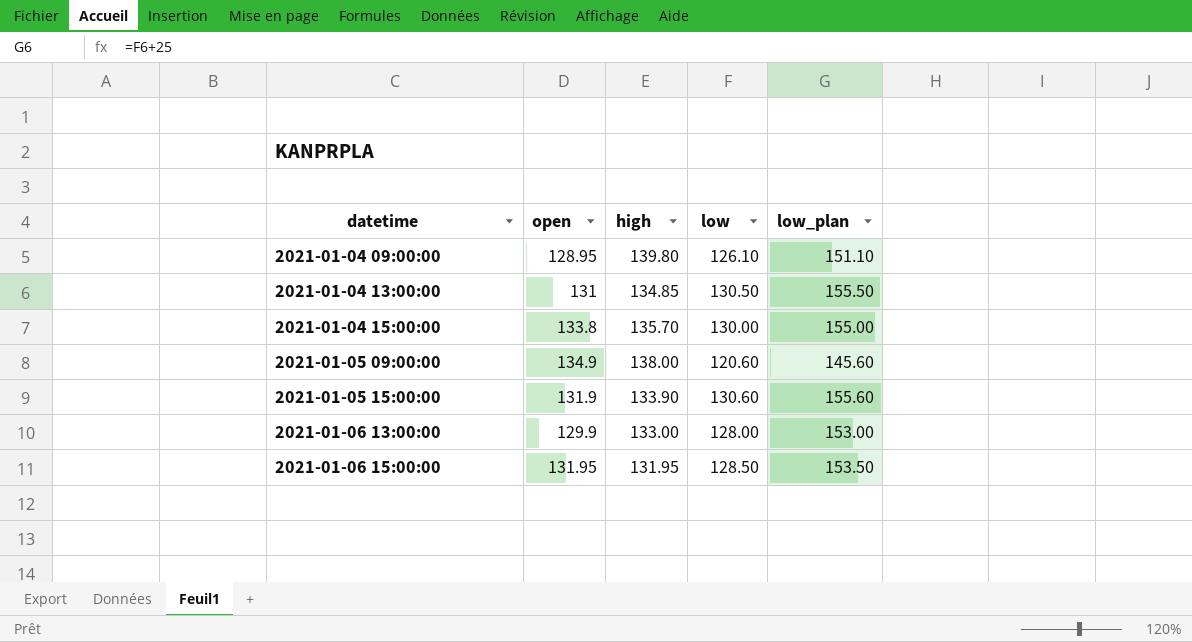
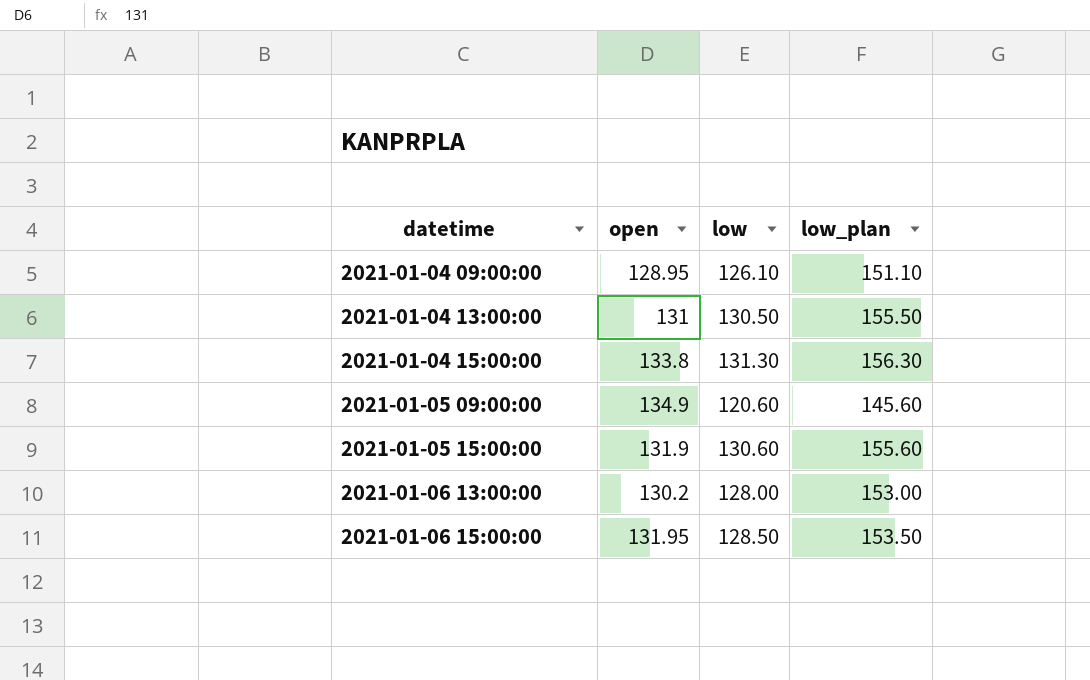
column high | position: 3 -> none
2021-01-04 15:00:00 | low: 130.00 -> 131.30
2021-01-04 15:00:00 | low_plan: 155.00 -> 156.30
2021-01-06 13:00:00 | open: 129.9 -> 130.2

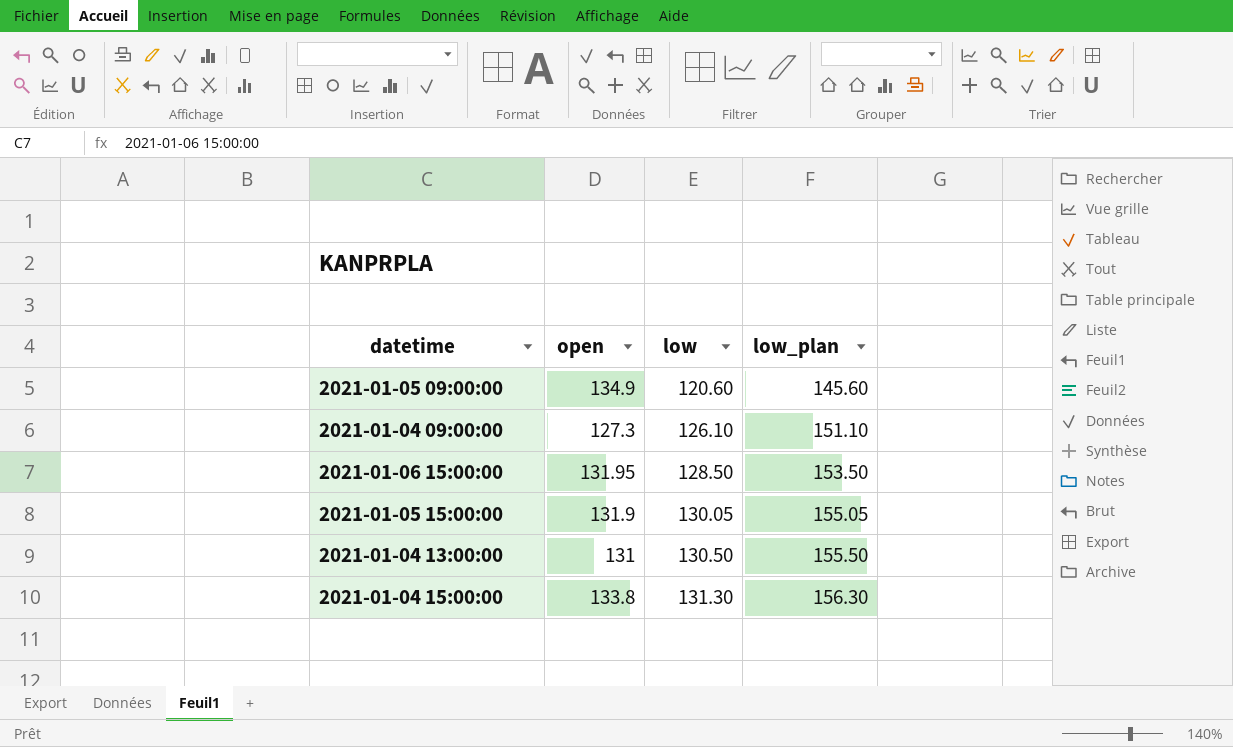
row order: datetime ascending -> low ascending
row 2021-01-06 13:00:00: 130.2 | 128.00 | 153.00 -> none
2021-01-04 09:00:00 | open: 128.95 -> 127.3
2021-01-05 15:00:00 | low: 130.60 -> 130.05
2021-01-05 15:00:00 | low_plan: 155.60 -> 155.05

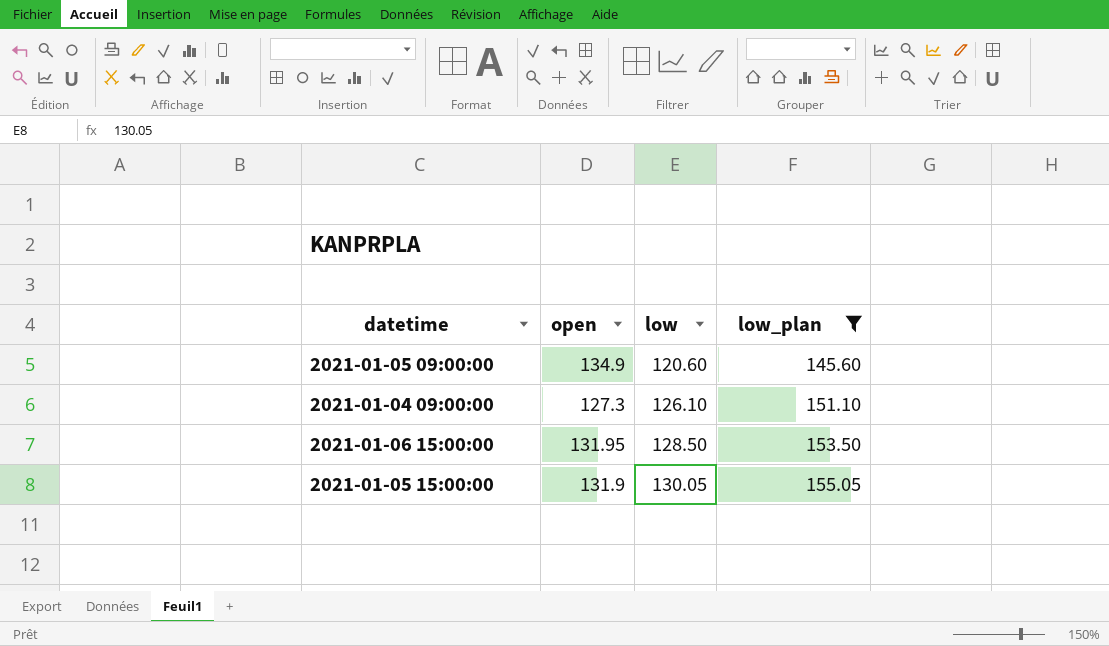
filter: none -> low_plan <= 155.05

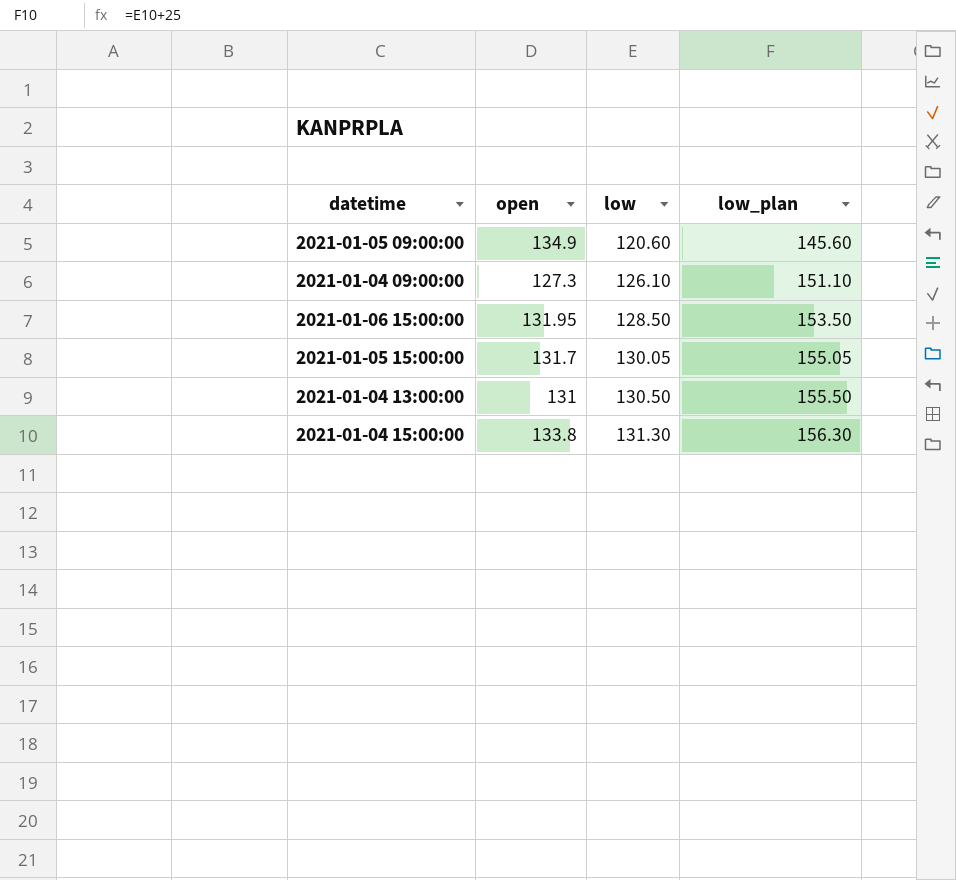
filter: low_plan <= 155.05 -> none
2021-01-05 15:00:00 | open: 131.9 -> 131.7

